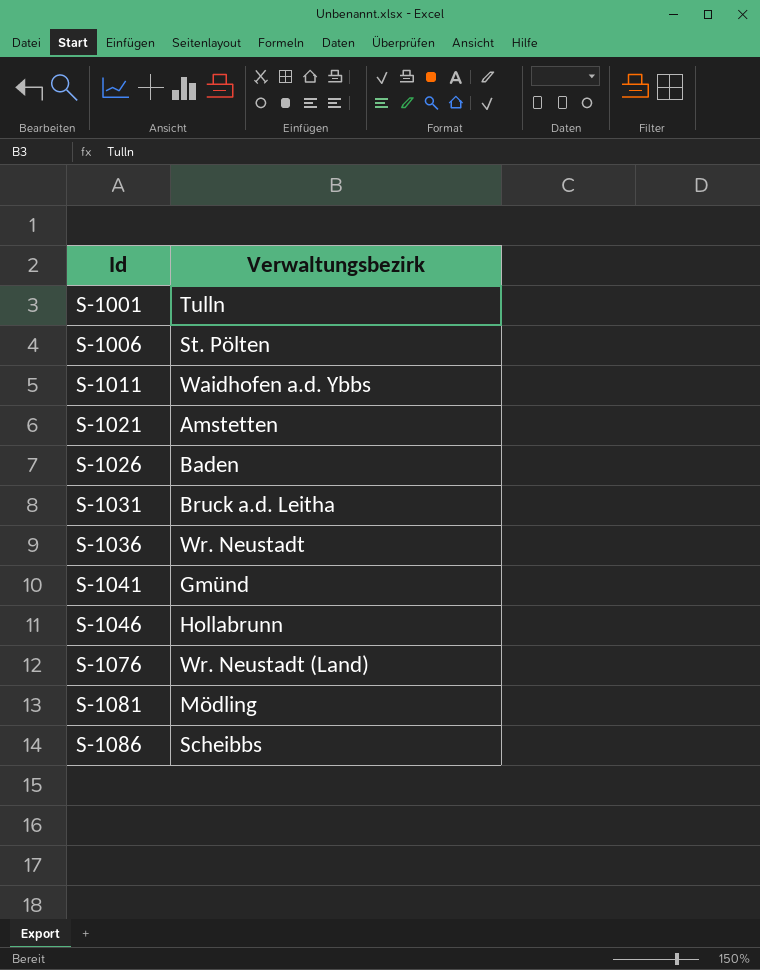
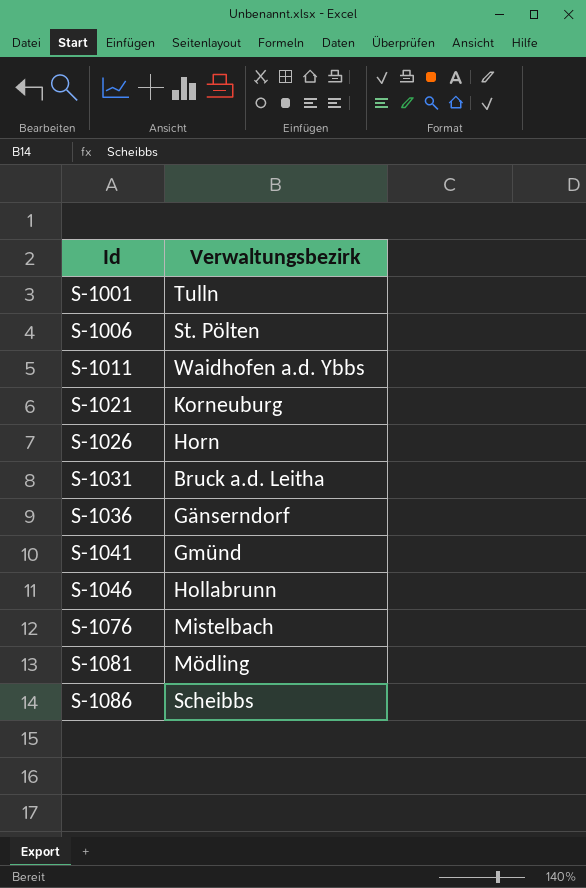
S-1021 | Verwaltungsbezirk: Amstetten -> Korneuburg
S-1026 | Verwaltungsbezirk: Baden -> Horn
S-1036 | Verwaltungsbezirk: Wr. Neustadt -> Gänserndorf
S-1076 | Verwaltungsbezirk: Wr. Neustadt (Land) -> Mistelbach

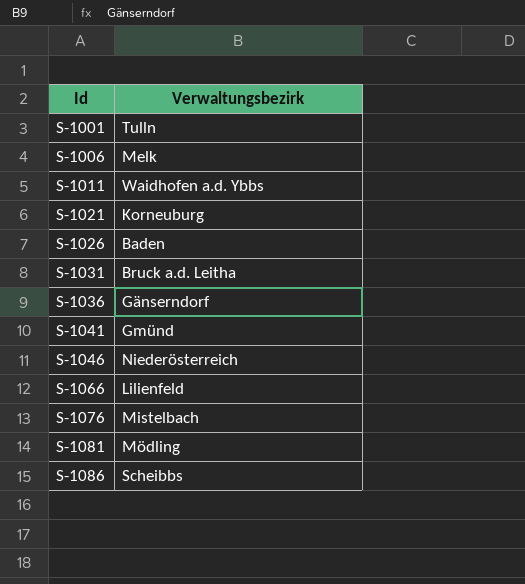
S-1006 | Verwaltungsbezirk: St. Pölten -> Melk
S-1026 | Verwaltungsbezirk: Horn -> Baden
S-1046 | Verwaltungsbezirk: Hollabrunn -> Niederösterreich
row S-1066: none -> Lilienfeld

